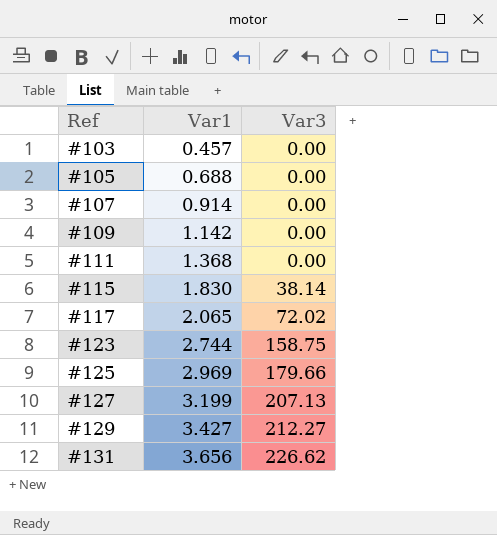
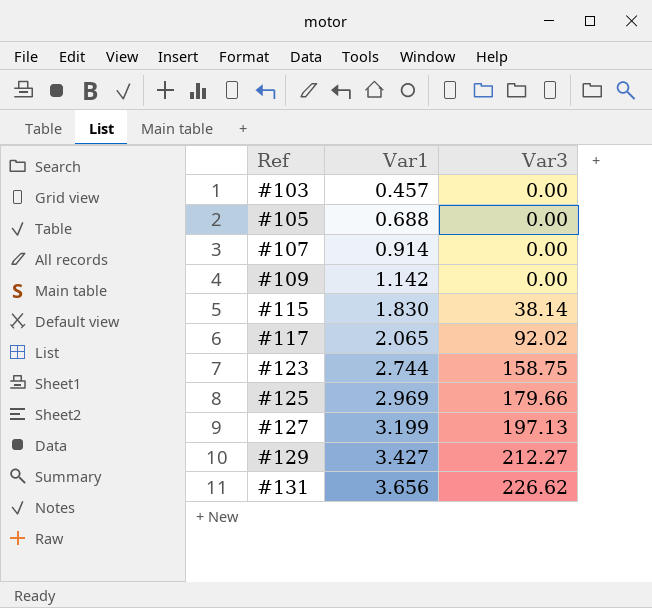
row #111: 1.368 | 0.00 -> none
#117 | Var3: 72.02 -> 92.02
#127 | Var3: 207.13 -> 197.13

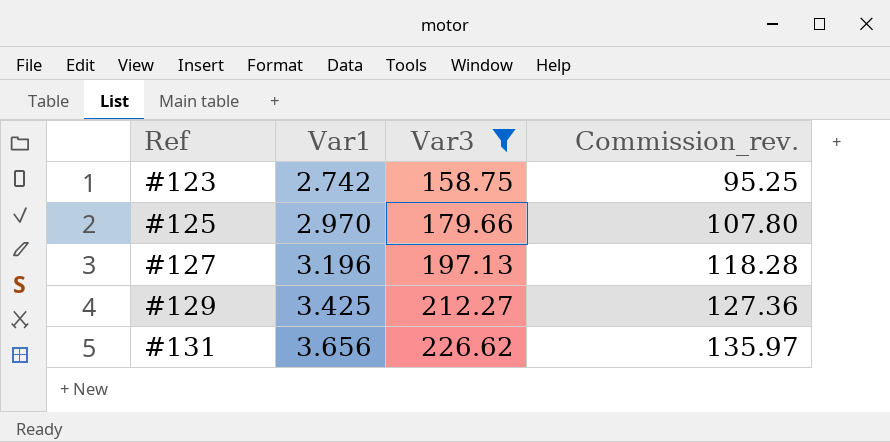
filter: none -> Var3 >= 158.75
column Commission_rev. | formula: none -> [Var3] * 0.6
#123 | Var1: 2.744 -> 2.742
#125 | Var1: 2.969 -> 2.970
#127 | Var1: 3.199 -> 3.196
#129 | Var1: 3.427 -> 3.425

